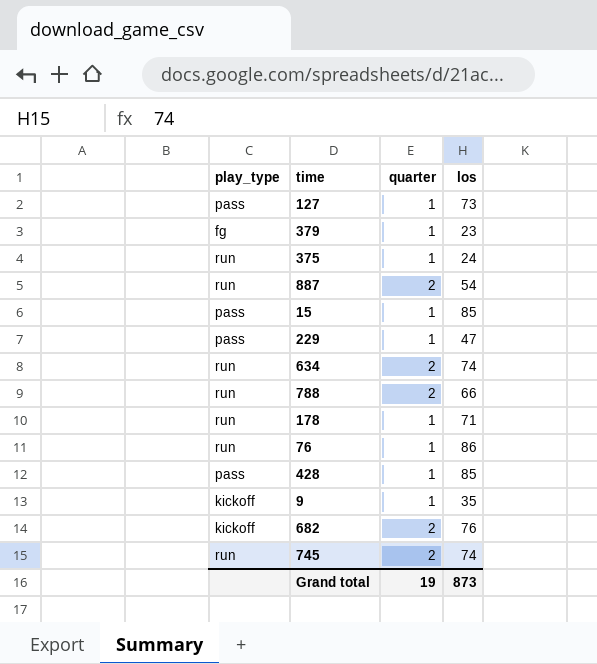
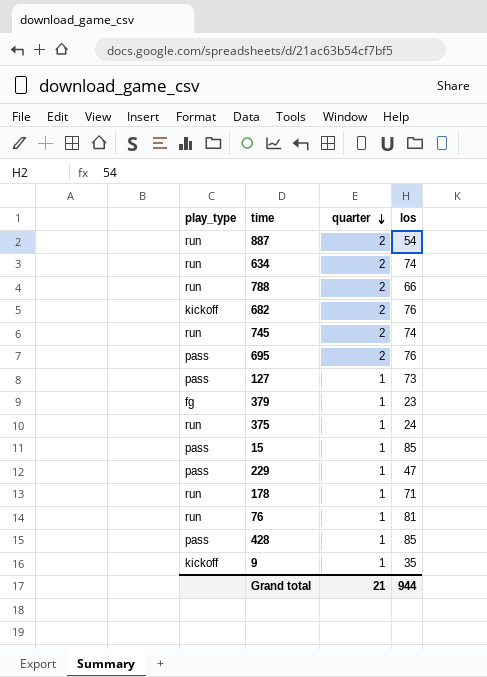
row order: none -> quarter descending
row 695: none -> pass | 2 | 76
76 | los: 86 -> 81
Grand total | quarter: 19 -> 21
Grand total | los: 873 -> 944

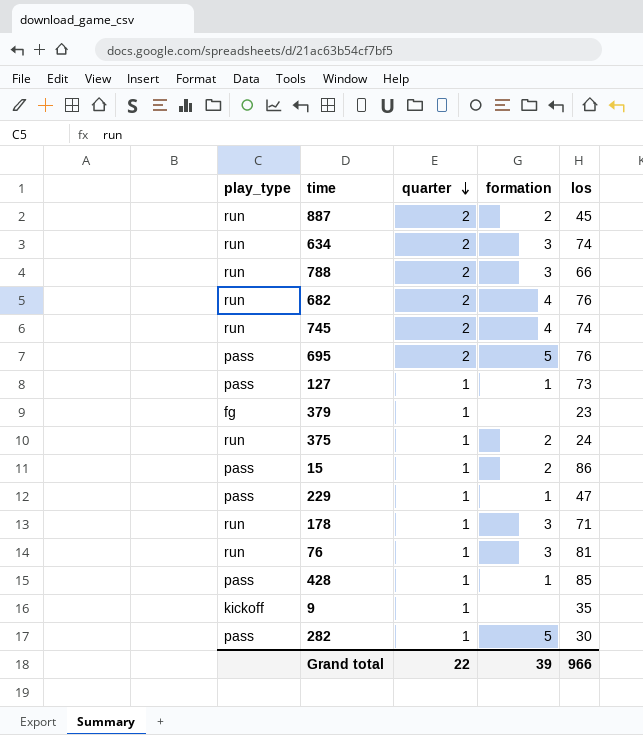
column formation | position: none -> 4
887 | los: 54 -> 45
682 | play_type: kickoff -> run
15 | los: 85 -> 86
row 282: none -> pass | 1 | 5 | 30
Grand total | quarter: 21 -> 22
Grand total | los: 944 -> 966

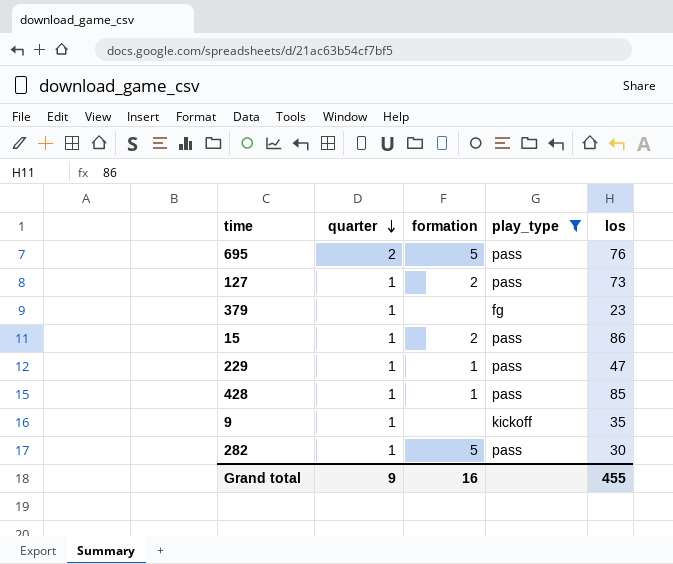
filter: none -> play_type != run
column play_type | position: 1 -> 4
127 | formation: 1 -> 2
Grand total | quarter: 22 -> 9
Grand total | formation: 39 -> 16
Grand total | los: 966 -> 455

